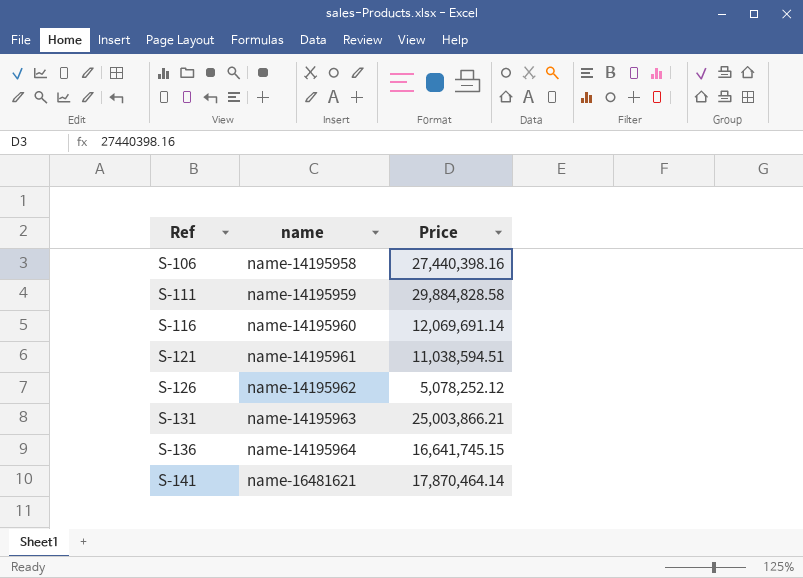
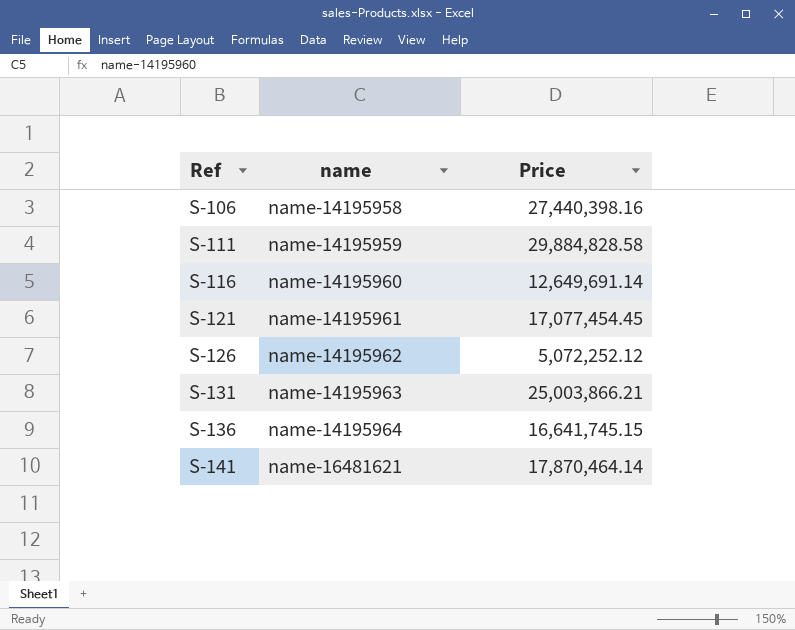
S-116 | Price: 12,069,691.14 -> 12,649,691.14
S-121 | Price: 11,038,594.51 -> 17,077,454.45
S-126 | Price: 5,078,252.12 -> 5,072,252.12

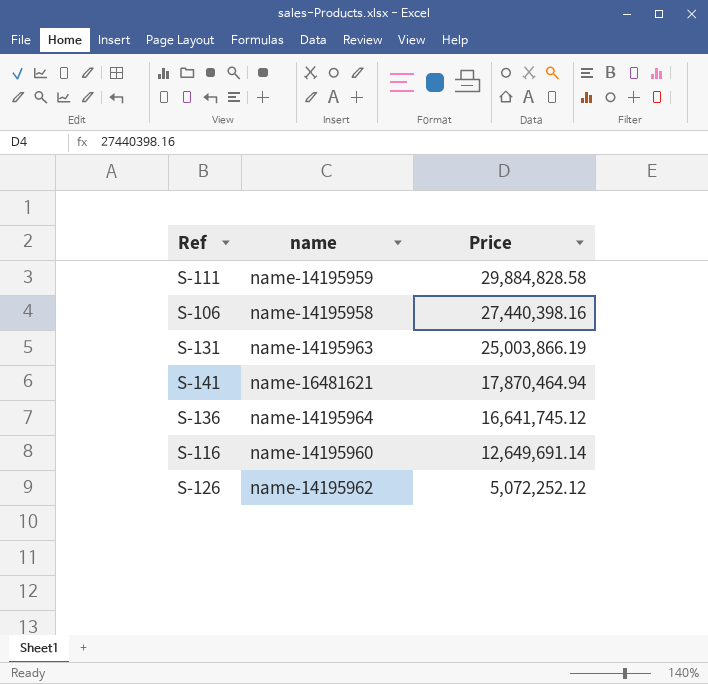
row order: Ref ascending -> Price descending
row S-121: name-14195961 | 17,077,454.45 -> none
S-131 | Price: 25,003,866.21 -> 25,003,866.19
S-141 | Price: 17,870,464.14 -> 17,870,464.94
S-136 | Price: 16,641,745.15 -> 16,641,745.12

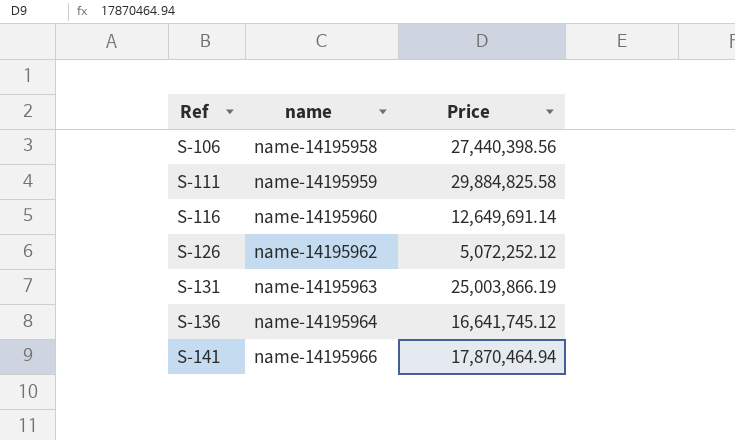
row order: Price descending -> Ref ascending
S-106 | Price: 27,440,398.16 -> 27,440,398.56
S-111 | Price: 29,884,828.58 -> 29,884,825.58
S-141 | name: name-16481621 -> name-14195966

